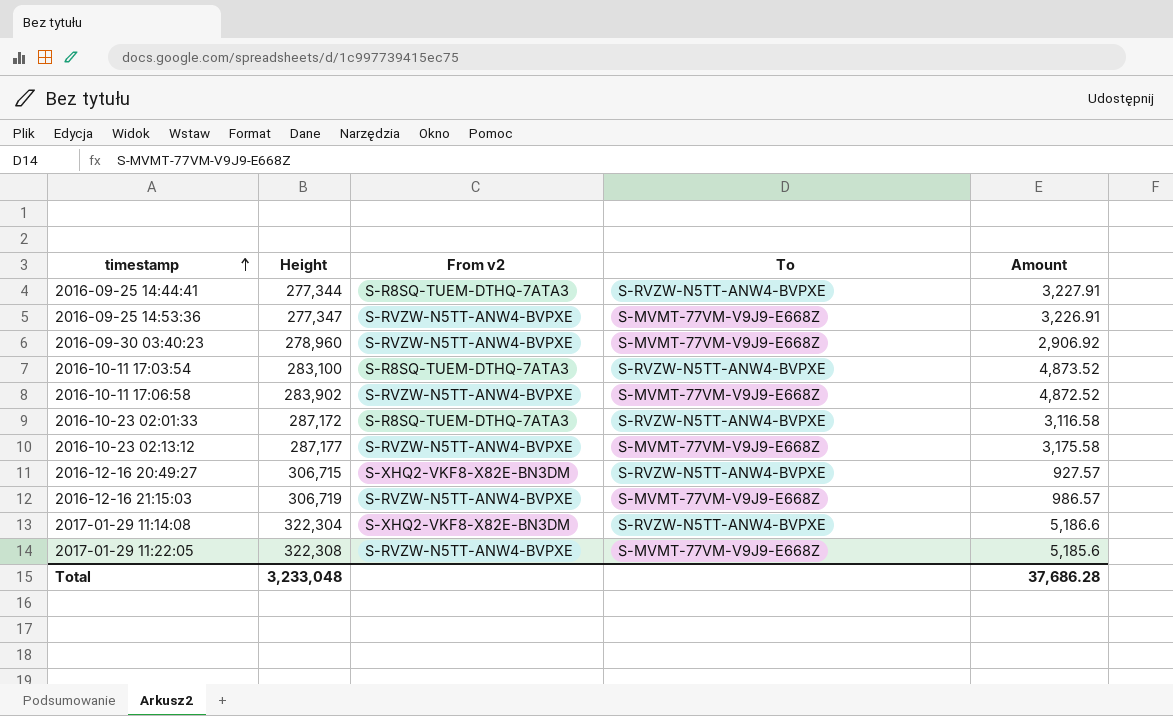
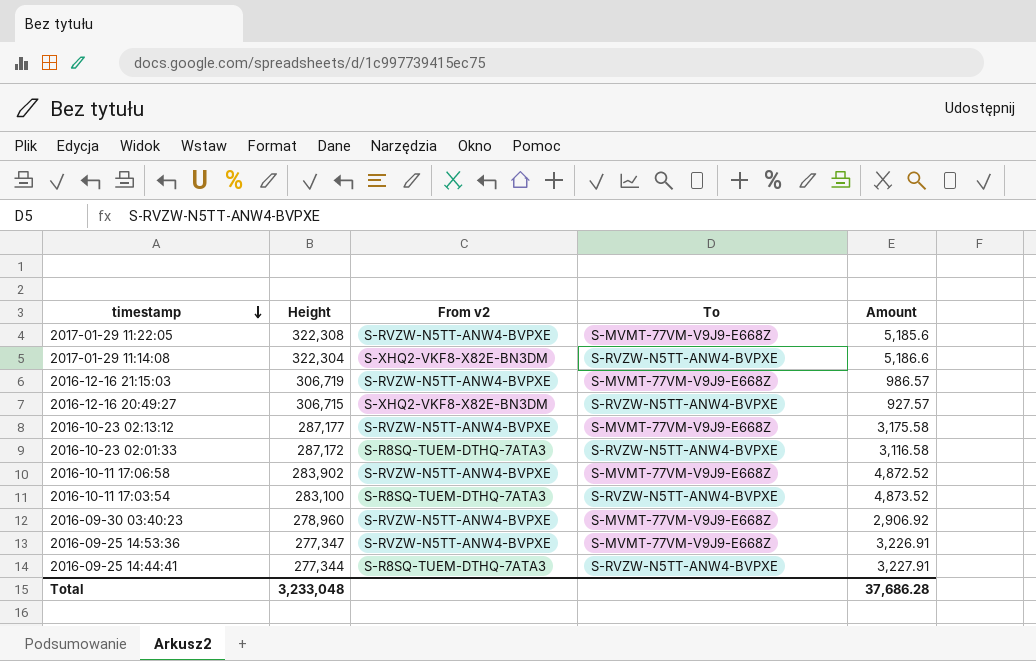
row order: timestamp ascending -> timestamp descending

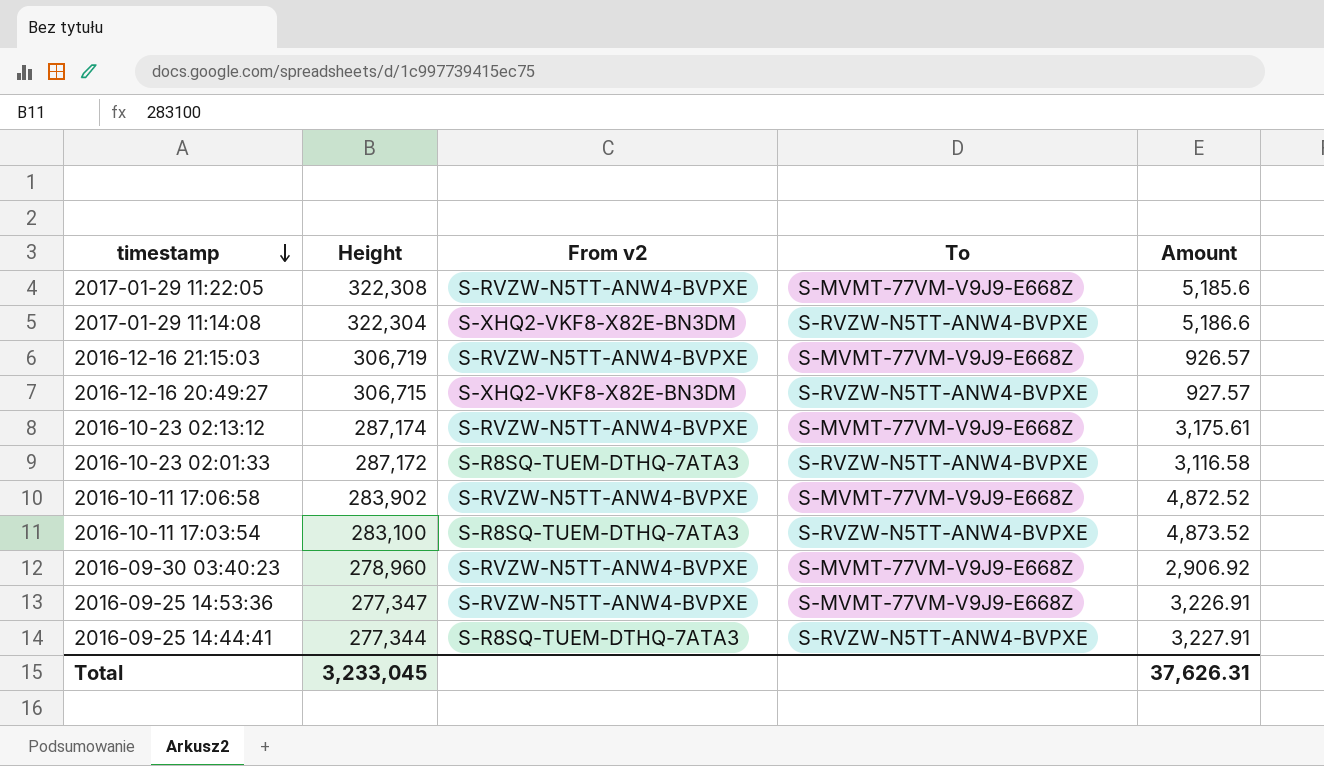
2016-12-16 21:15:03 | Amount: 986.57 -> 926.57
2016-10-23 02:13:12 | Height: 287,177 -> 287,174
2016-10-23 02:13:12 | Amount: 3,175.58 -> 3,175.61
Total | Height: 3,233,048 -> 3,233,045
Total | Amount: 37,686.28 -> 37,626.31

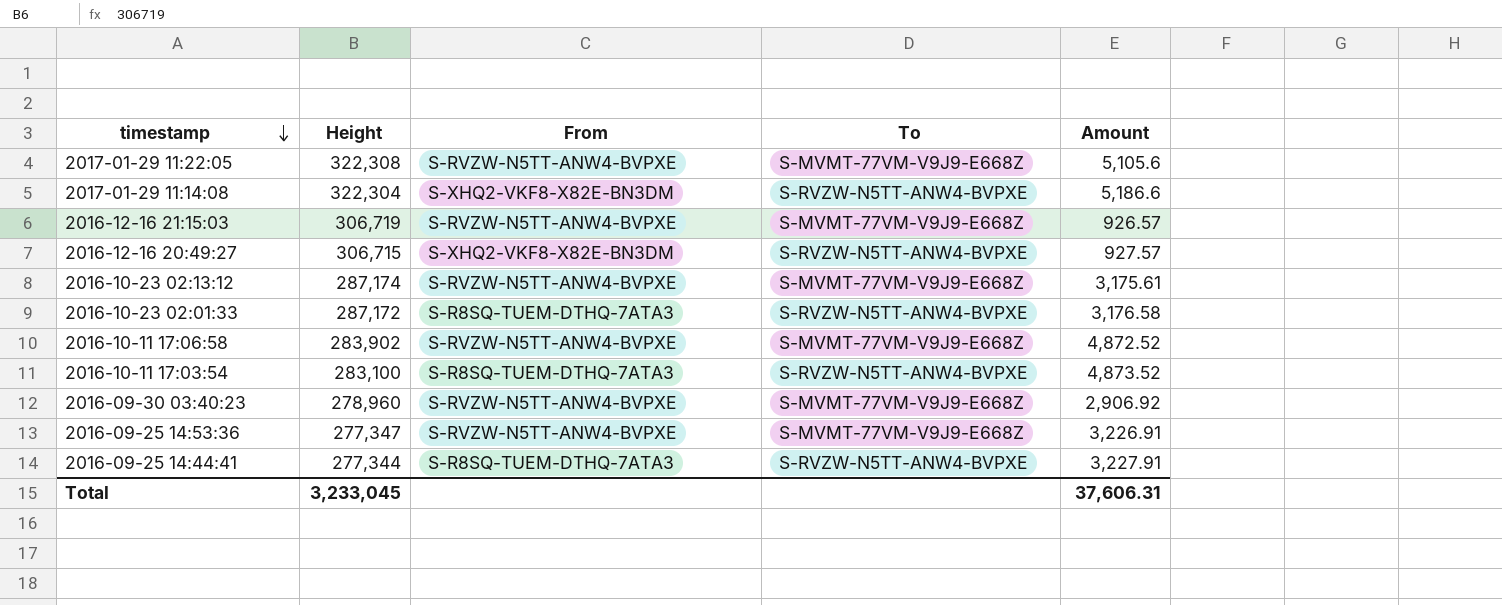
column name: From v2 -> From
2017-01-29 11:22:05 | Amount: 5,185.6 -> 5,105.6
2016-10-23 02:01:33 | Amount: 3,116.58 -> 3,176.58
Total | Amount: 37,626.31 -> 37,606.31

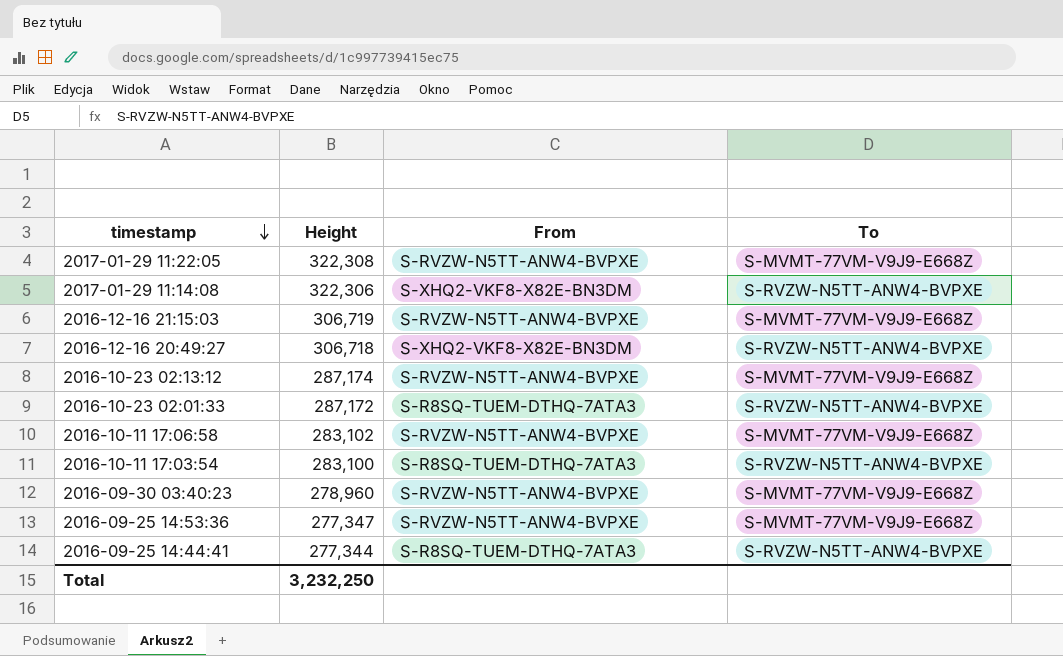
column Amount | position: 5 -> none
2017-01-29 11:14:08 | Height: 322,304 -> 322,306
2016-12-16 20:49:27 | Height: 306,715 -> 306,718
2016-10-11 17:06:58 | Height: 283,902 -> 283,102
Total | Height: 3,233,045 -> 3,232,250

